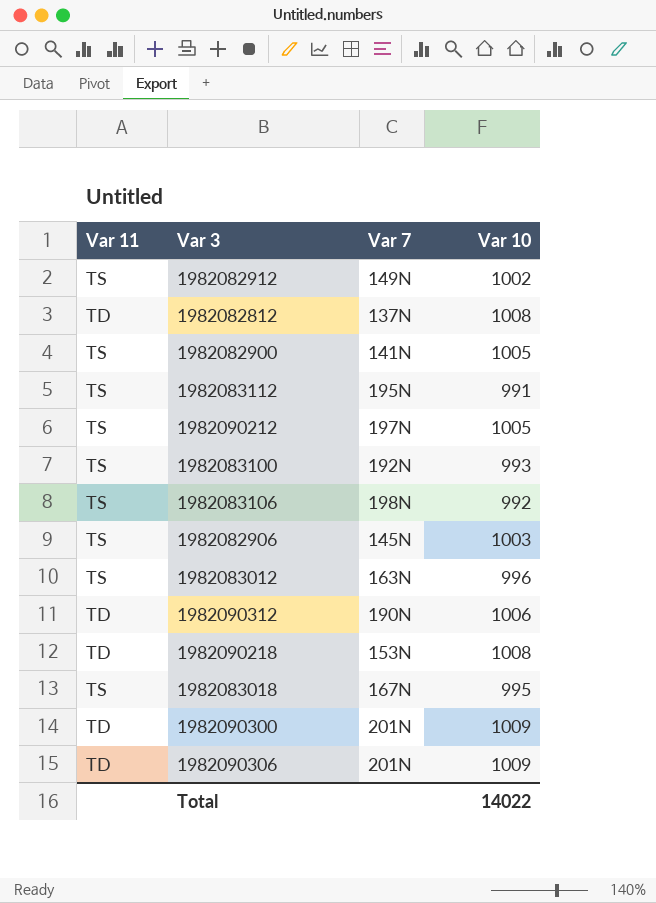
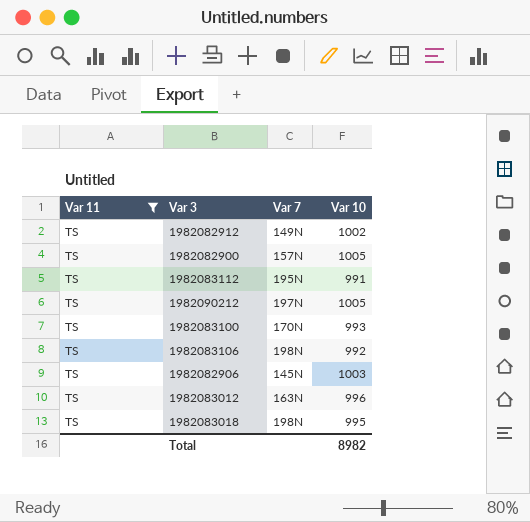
filter: none -> Var 11 = TS
1982082900 | Var 7: 141N -> 157N
1982083100 | Var 7: 192N -> 170N
1982083018 | Var 7: 167N -> 198N
Total | Var 10: 14022 -> 8982

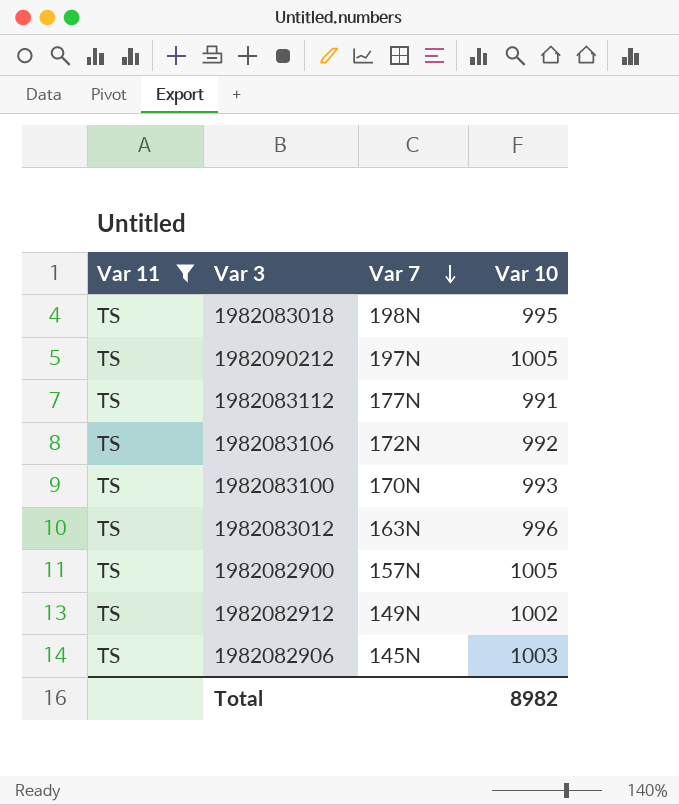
row order: none -> Var 7 descending
1982083112 | Var 7: 195N -> 177N
1982083106 | Var 7: 198N -> 172N

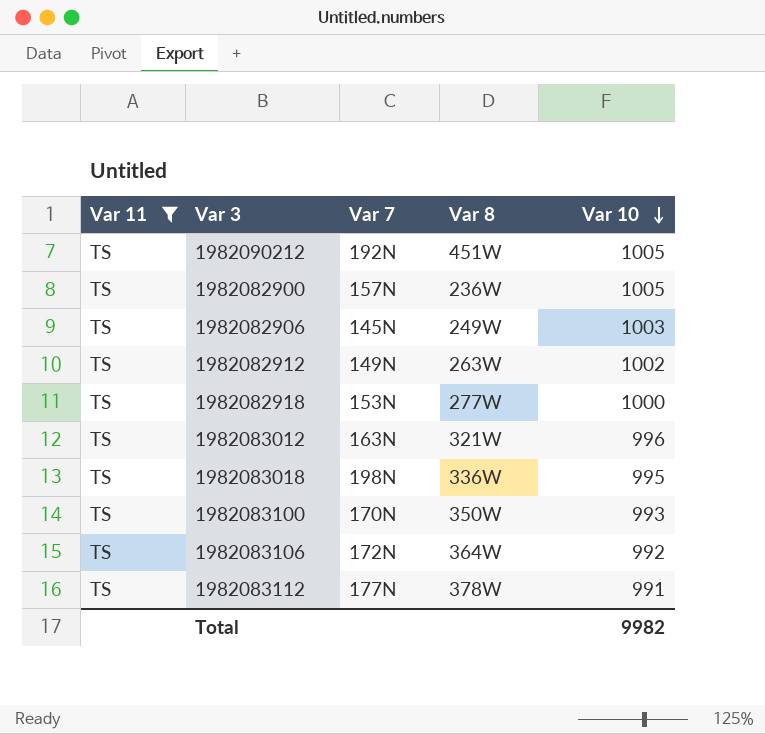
row order: Var 7 descending -> Var 10 descending
column Var 8 | position: none -> 4
1982090212 | Var 7: 197N -> 192N
row 1982082918: none -> TS | 153N | 277W | 1000
Total | Var 10: 8982 -> 9982

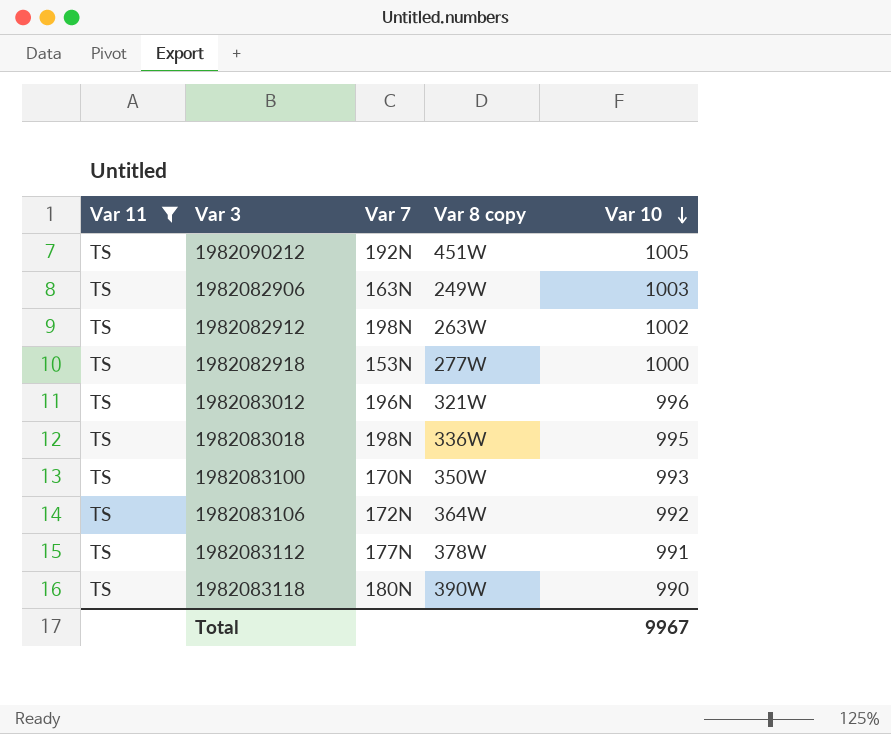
column name: Var 8 -> Var 8 copy
row 1982082900: TS | 157N | 236W | 1005 -> none
1982082906 | Var 7: 145N -> 163N
1982082912 | Var 7: 149N -> 198N
1982083012 | Var 7: 163N -> 196N
row 1982083118: none -> TS | 180N | 390W | 990
Total | Var 10: 9982 -> 9967

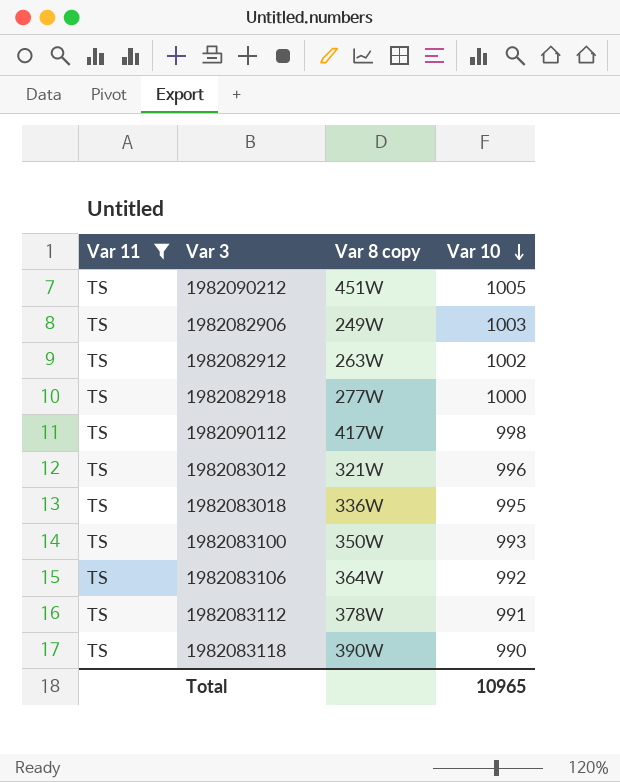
column Var 7 | position: 3 -> none
row 1982090112: none -> TS | 417W | 998
Total | Var 10: 9967 -> 10965

